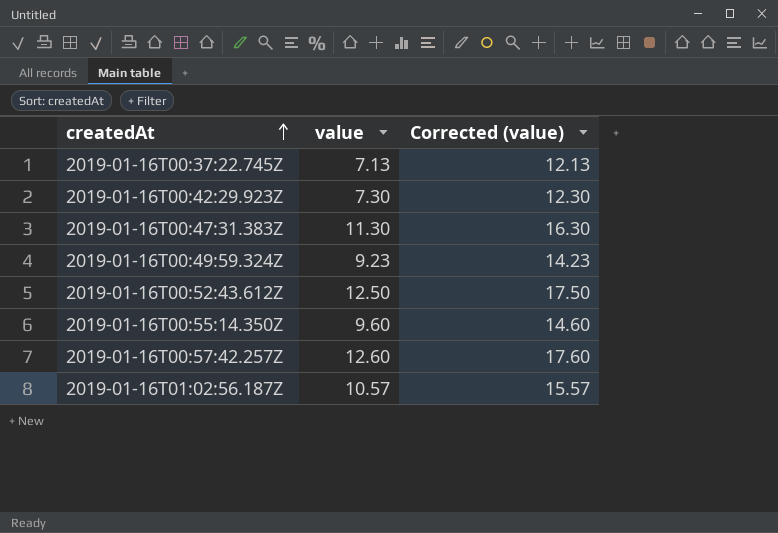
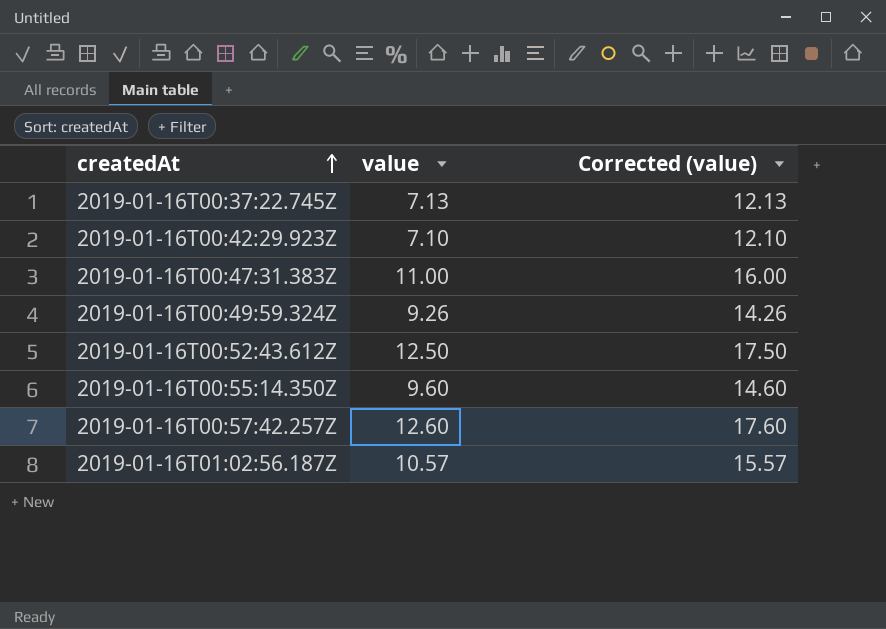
2019-01-16T00:42:29.923Z | value: 7.30 -> 7.10
2019-01-16T00:42:29.923Z | Corrected (value): 12.30 -> 12.10
2019-01-16T00:47:31.383Z | value: 11.30 -> 11.00
2019-01-16T00:47:31.383Z | Corrected (value): 16.30 -> 16.00
2019-01-16T00:49:59.324Z | value: 9.23 -> 9.26
2019-01-16T00:49:59.324Z | Corrected (value): 14.23 -> 14.26

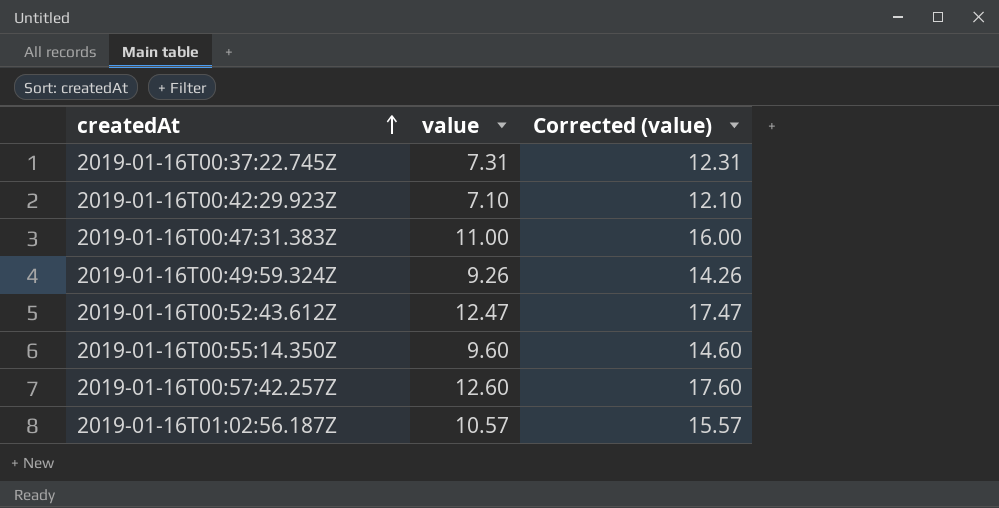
2019-01-16T00:37:22.745Z | value: 7.13 -> 7.31
2019-01-16T00:37:22.745Z | Corrected (value): 12.13 -> 12.31
2019-01-16T00:52:43.612Z | value: 12.50 -> 12.47
2019-01-16T00:52:43.612Z | Corrected (value): 17.50 -> 17.47

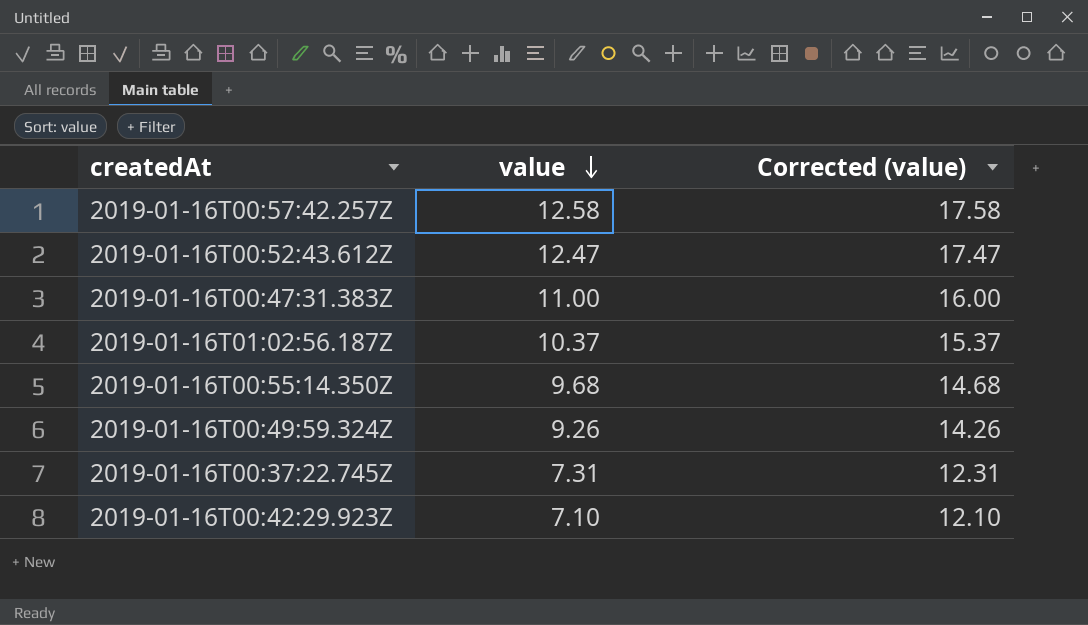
row order: createdAt ascending -> value descending
2019-01-16T00:57:42.257Z | value: 12.60 -> 12.58
2019-01-16T00:57:42.257Z | Corrected (value): 17.60 -> 17.58
2019-01-16T01:02:56.187Z | value: 10.57 -> 10.37
2019-01-16T01:02:56.187Z | Corrected (value): 15.57 -> 15.37
2019-01-16T00:55:14.350Z | value: 9.60 -> 9.68
2019-01-16T00:55:14.350Z | Corrected (value): 14.60 -> 14.68

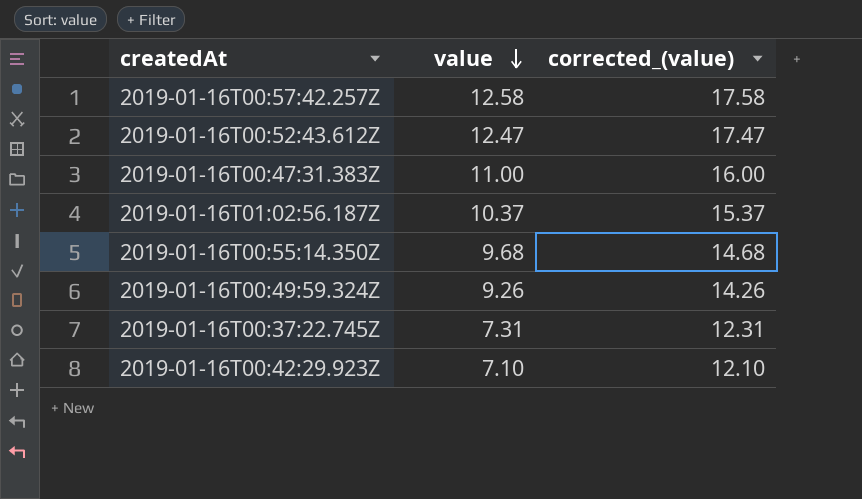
column name: Corrected (value) -> corrected_(value)

